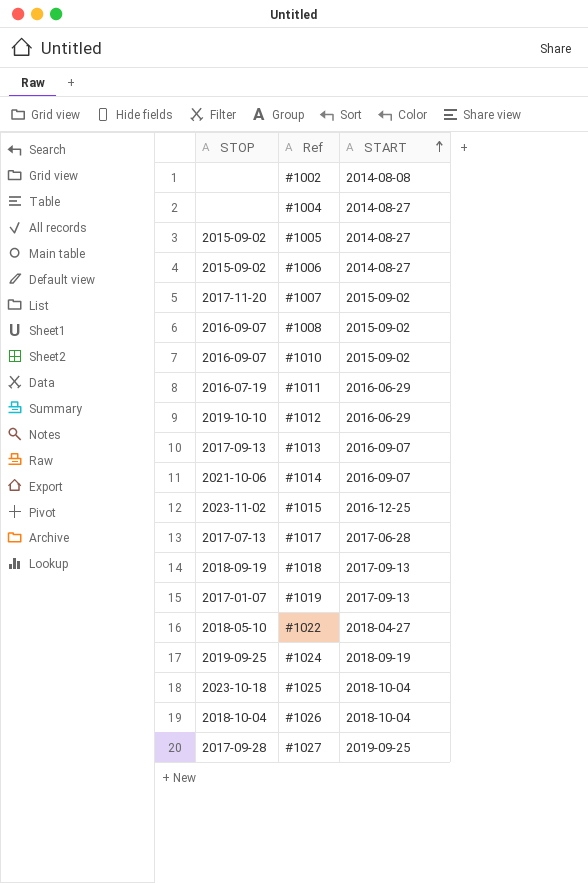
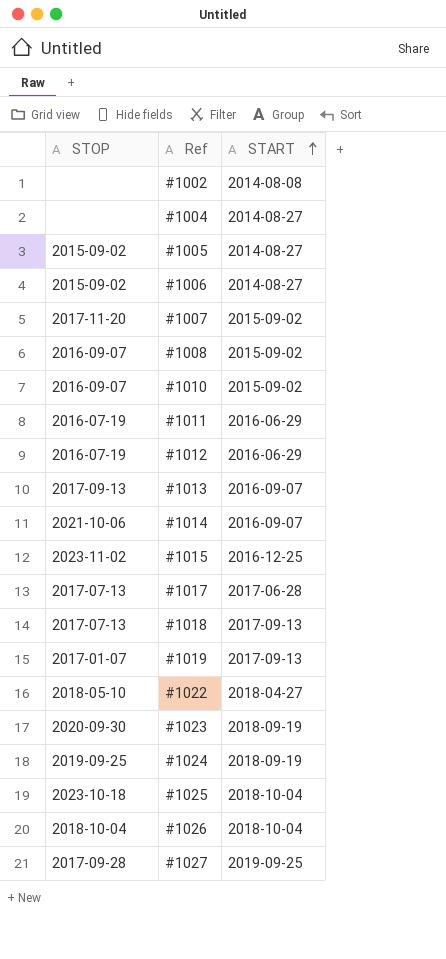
#1012 | STOP: 2019-10-10 -> 2016-07-19
#1018 | STOP: 2018-09-19 -> 2017-07-13
row #1023: none -> 2020-09-30 | 2018-09-19

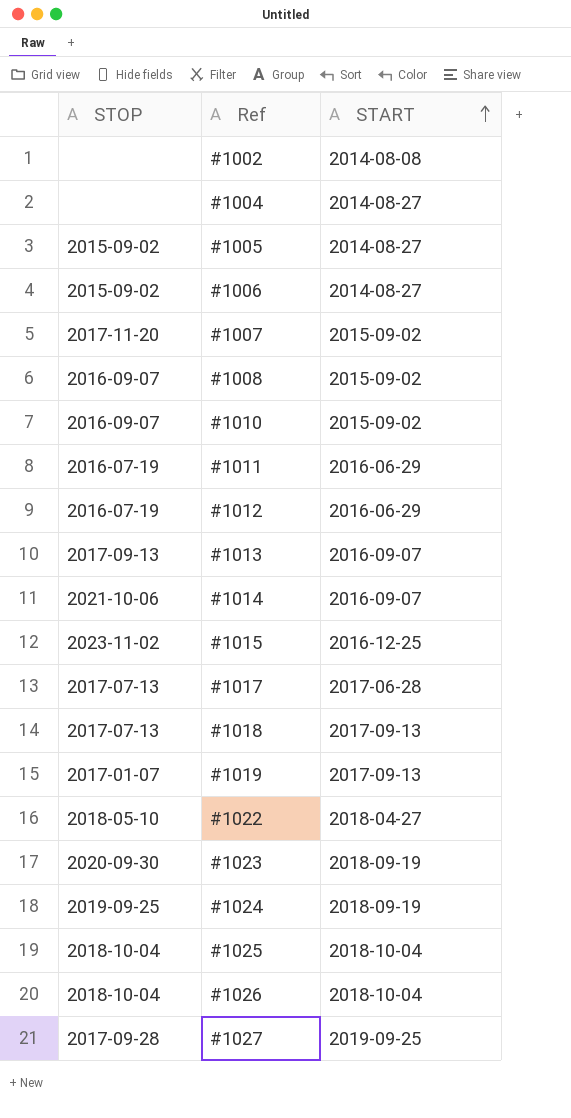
#1025 | STOP: 2023-10-18 -> 2018-10-04

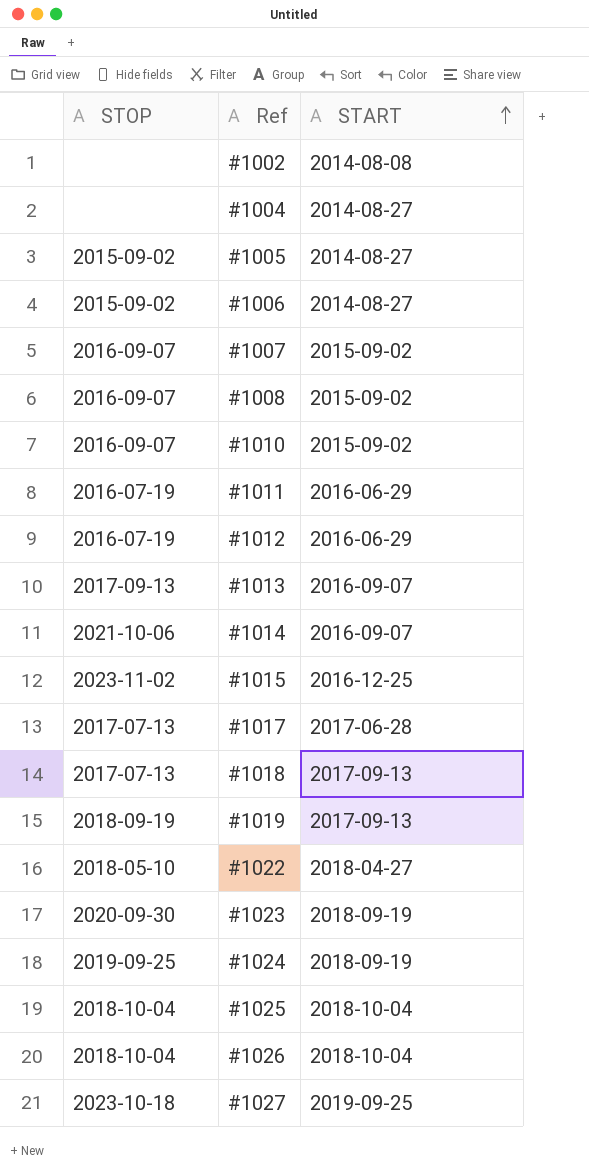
#1007 | STOP: 2017-11-20 -> 2016-09-07
#1019 | STOP: 2017-01-07 -> 2018-09-19
#1027 | STOP: 2017-09-28 -> 2023-10-18

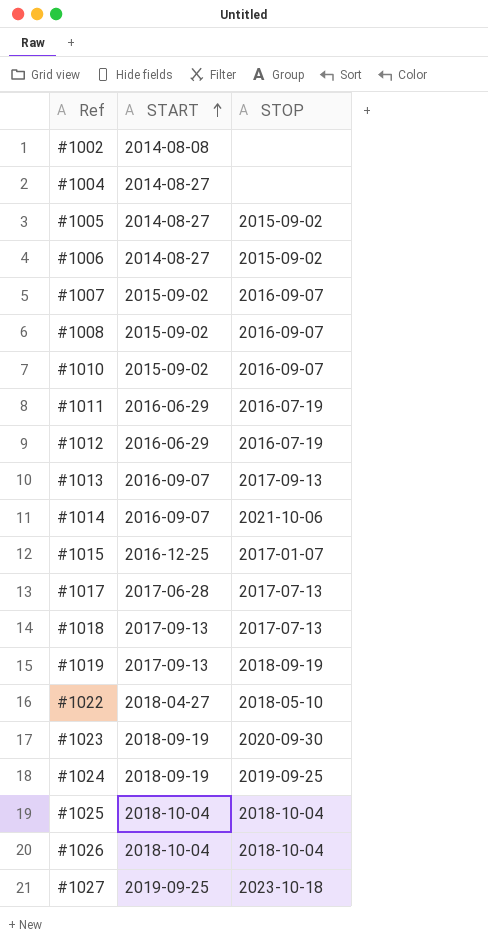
column STOP | position: 1 -> 3
#1015 | STOP: 2023-11-02 -> 2017-01-07

